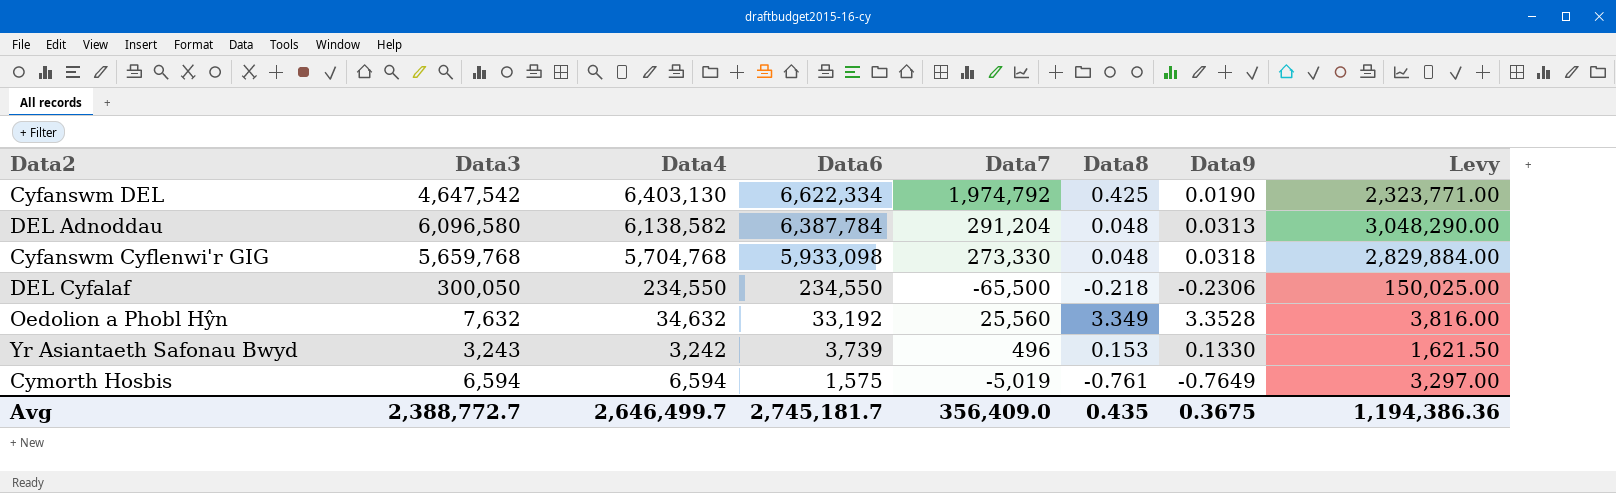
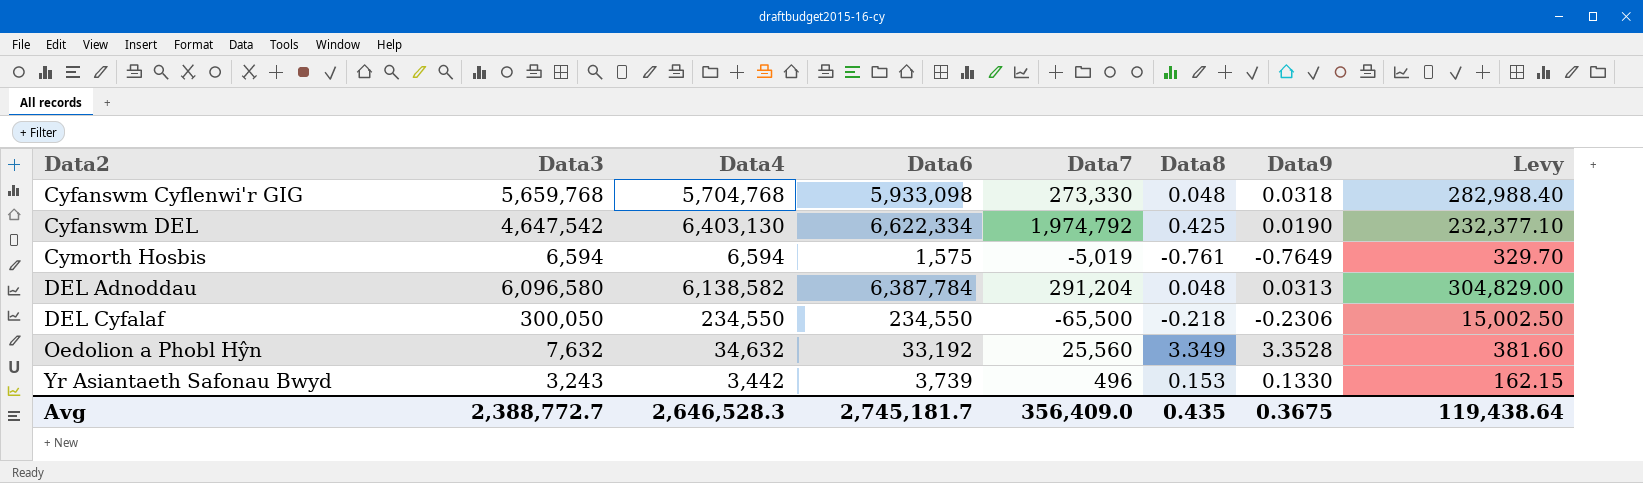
row order: Data6 descending -> Data2 ascending
column Levy | formula: [Data3] * 0.5 -> [Data3] * 0.05
Yr Asiantaeth Safonau Bwyd | Data4: 3,242 -> 3,442
Avg | Data4: 2,646,499.7 -> 2,646,528.3
Avg | Levy: 1,194,386.36 -> 119,438.64

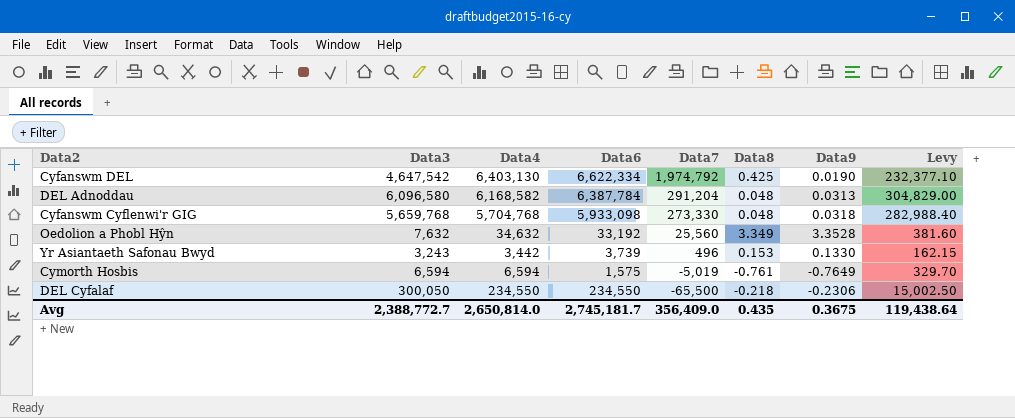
row order: Data2 ascending -> Data7 descending
DEL Adnoddau | Data4: 6,138,582 -> 6,168,582
Avg | Data4: 2,646,528.3 -> 2,650,814.0

